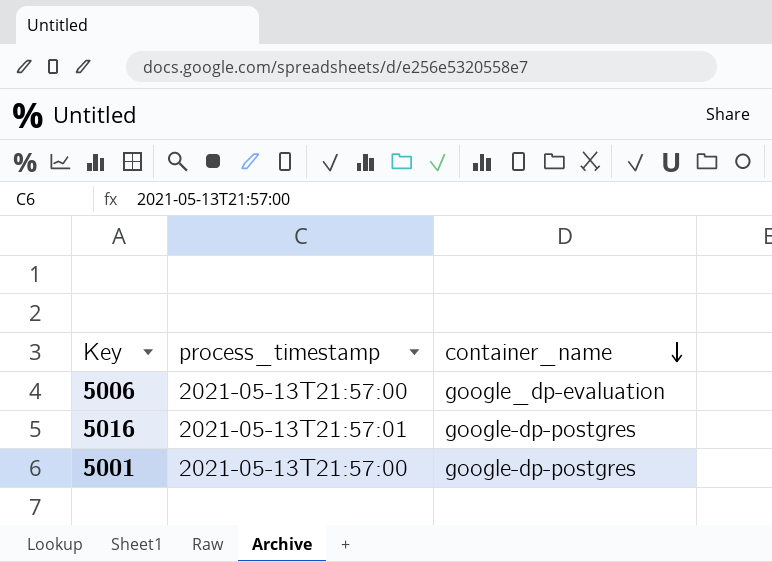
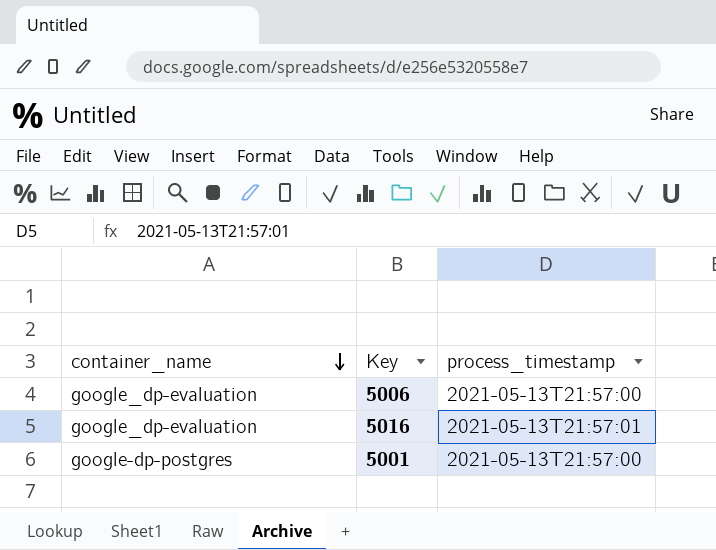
column container_name | position: 3 -> 1
5016 | container_name: google-dp-postgres -> google_dp-evaluation

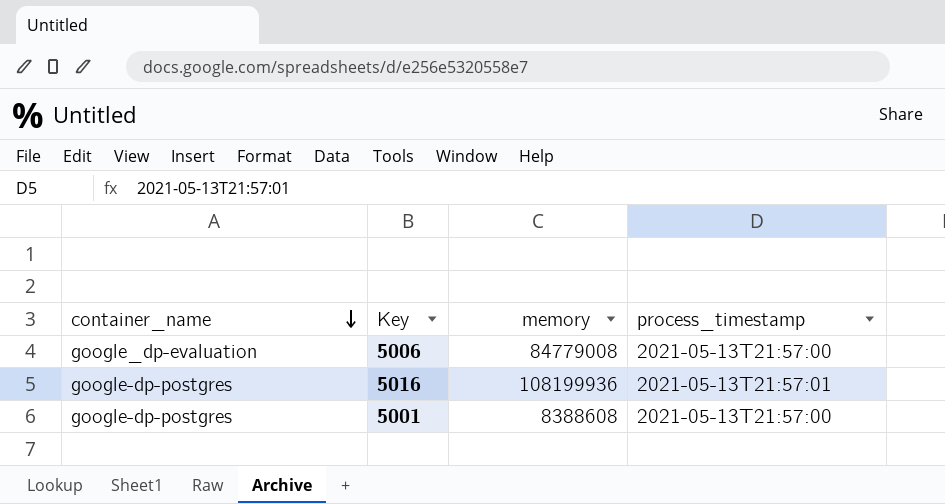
column memory | position: none -> 3
5016 | container_name: google_dp-evaluation -> google-dp-postgres

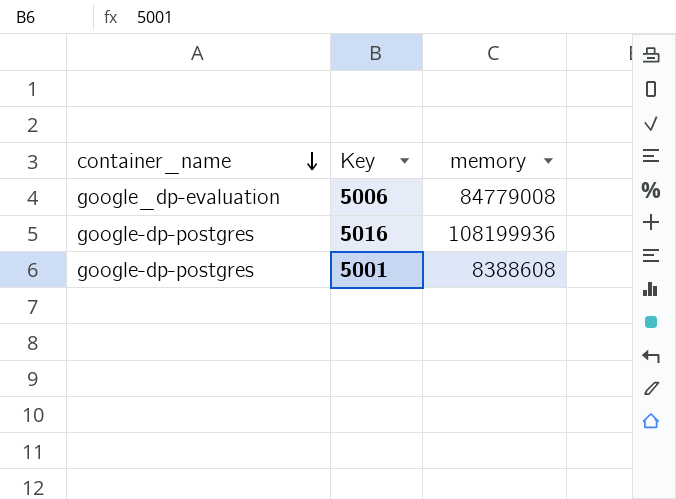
column process_timestamp | position: 4 -> none

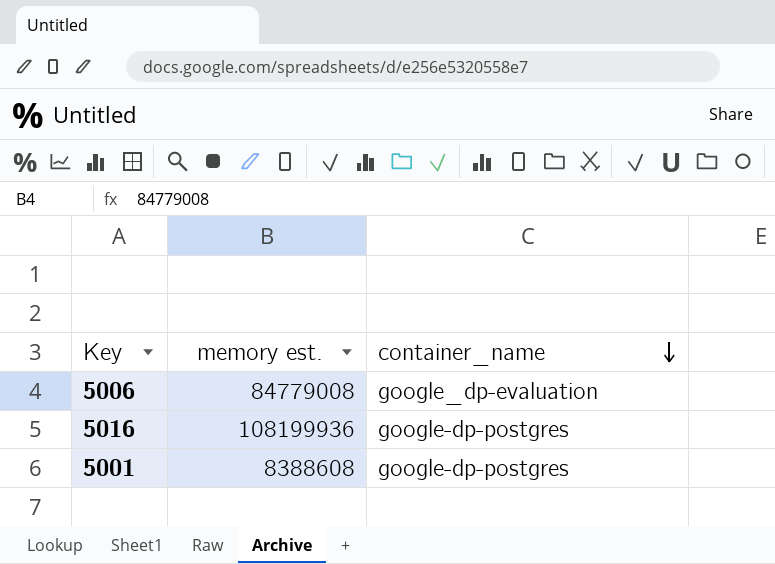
column name: memory -> memory est.
column container_name | position: 1 -> 3

